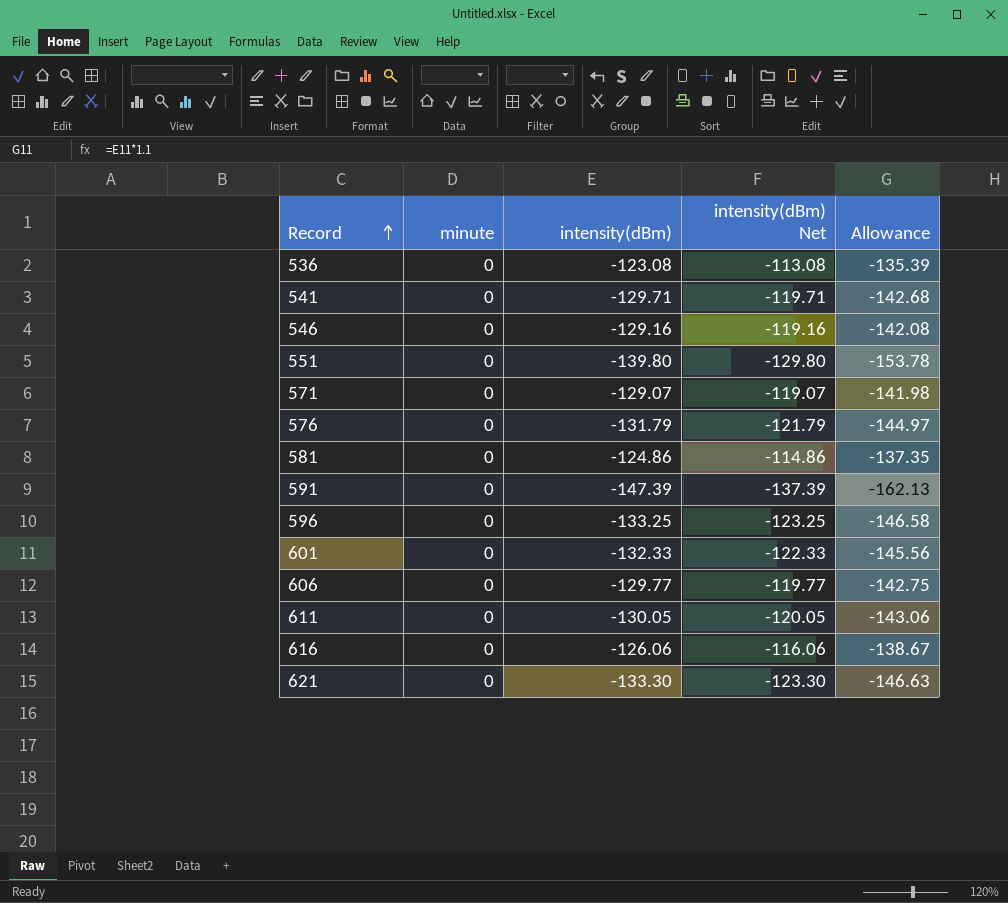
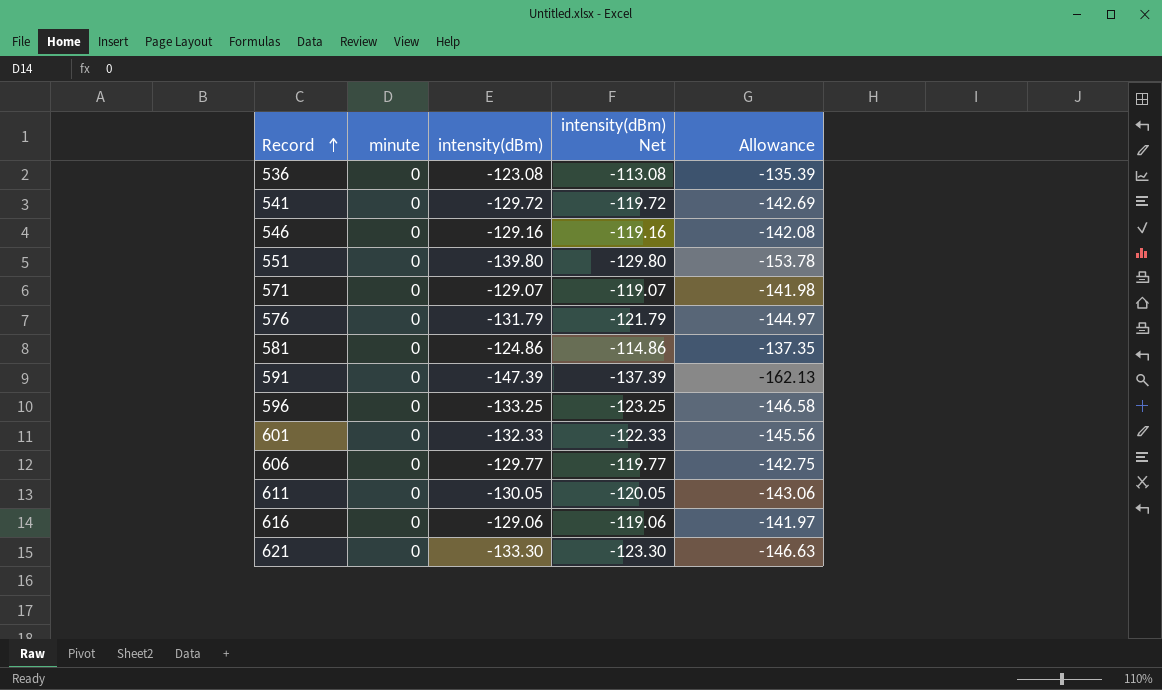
541 | intensity(dBm): -129.71 -> -129.72
541 | intensity(dBm) Net: -119.71 -> -119.72
541 | Allowance: -142.68 -> -142.69
616 | intensity(dBm): -126.06 -> -129.06
616 | intensity(dBm) Net: -116.06 -> -119.06
616 | Allowance: -138.67 -> -141.97

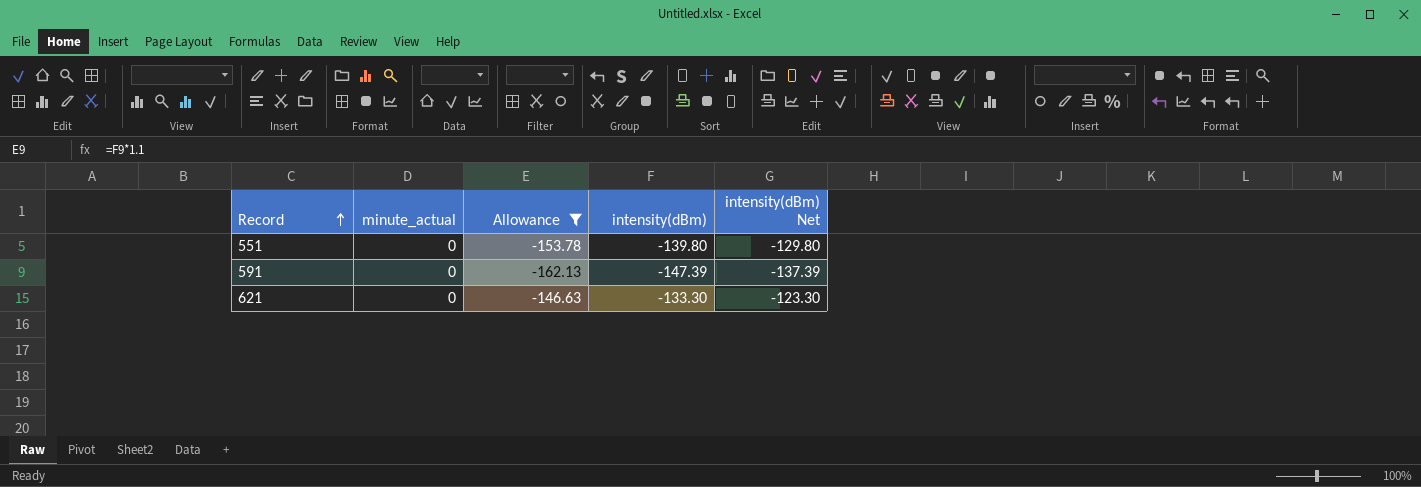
filter: none -> Allowance <= -146.63
column name: minute -> minute_actual
column Allowance | position: 5 -> 3

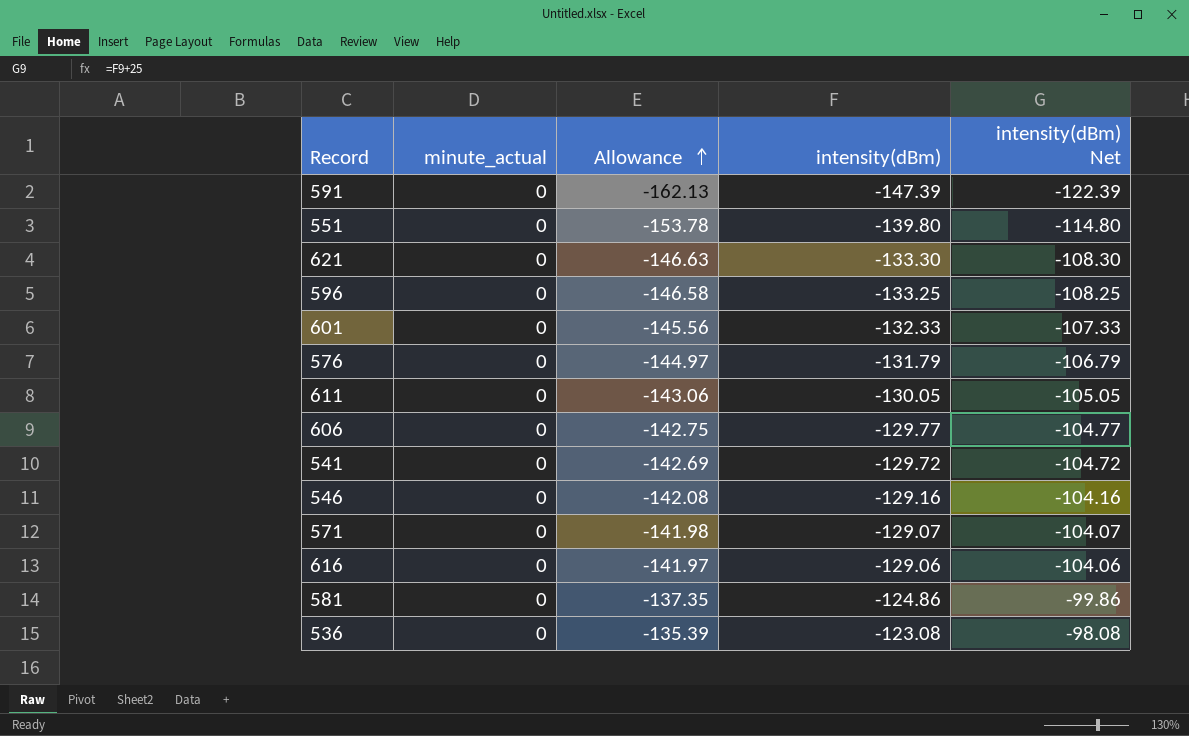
filter: Allowance <= -146.63 -> none
row order: Record ascending -> Allowance ascending
column intensity(dBm) Net | formula: [intensity(dBm)] + 10 -> [intensity(dBm)] + 25

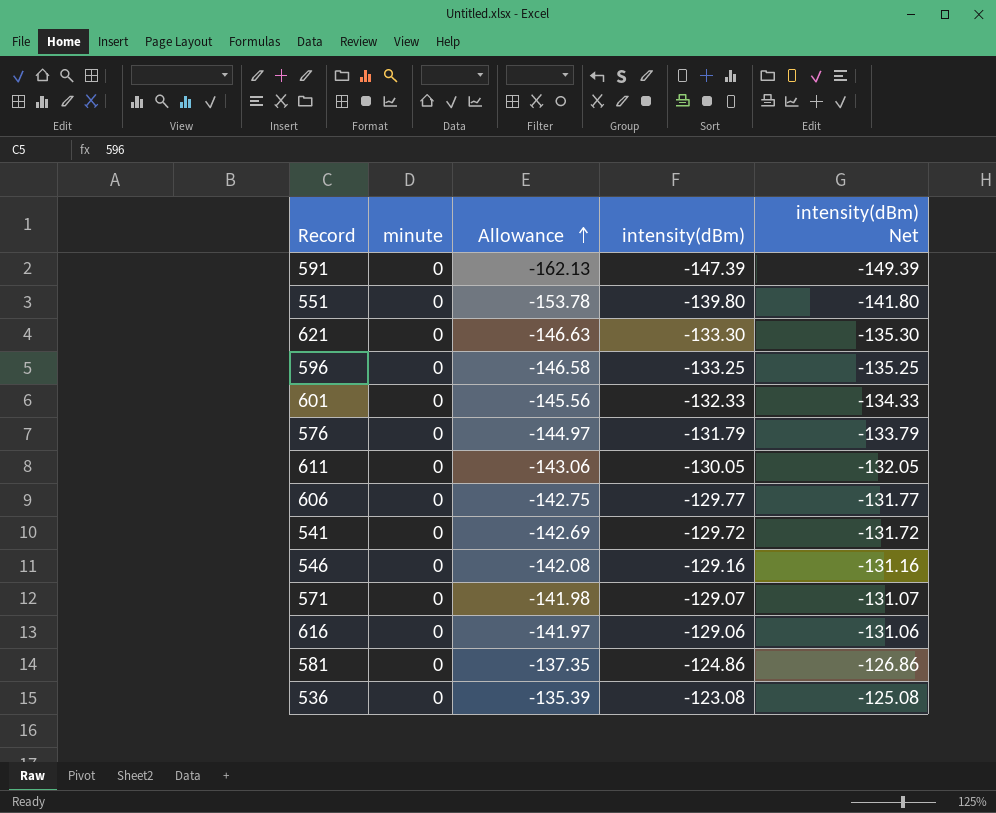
column name: minute_actual -> minute
column intensity(dBm) Net | formula: [intensity(dBm)] + 25 -> [intensity(dBm)] - 2

